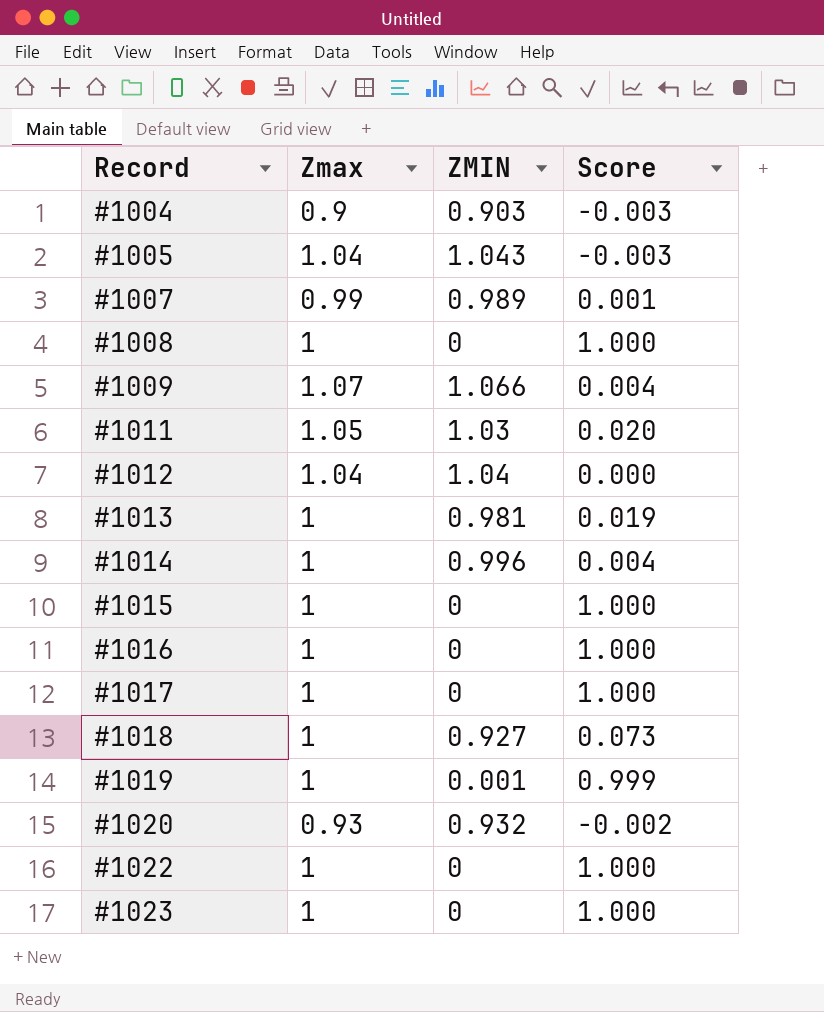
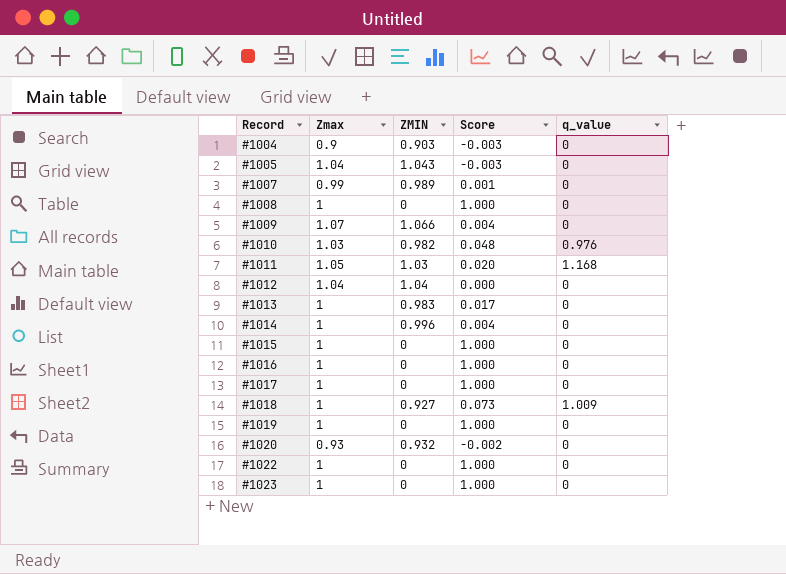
column q_value | position: none -> 5
row #1010: none -> 1.03 | 0.982 | 0.048 | 0.976
#1013 | ZMIN: 0.981 -> 0.983
#1013 | Score: 0.019 -> 0.017
#1019 | ZMIN: 0.001 -> 0
#1019 | Score: 0.999 -> 1.000

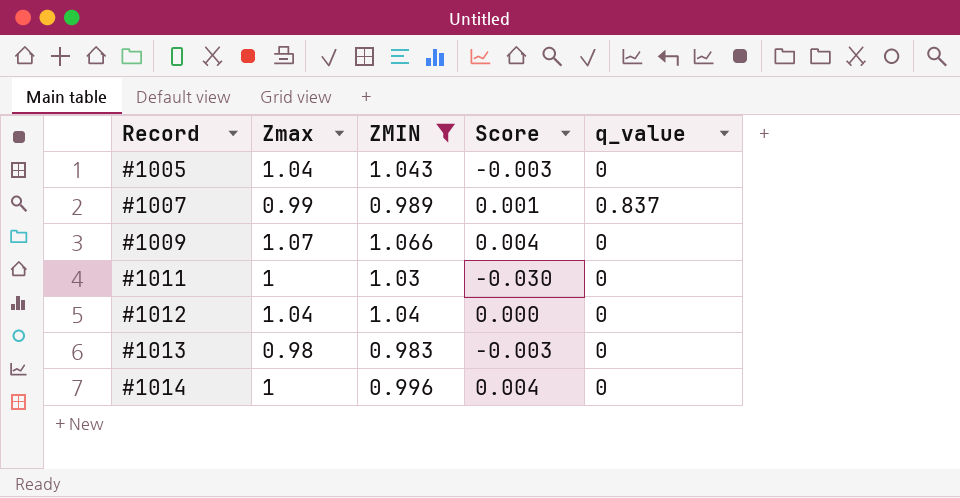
filter: none -> ZMIN >= 0.983
#1007 | q_value: 0 -> 0.837
#1011 | Zmax: 1.05 -> 1
#1011 | Score: 0.020 -> -0.030
#1011 | q_value: 1.168 -> 0
#1013 | Zmax: 1 -> 0.98
#1013 | Score: 0.017 -> -0.003

